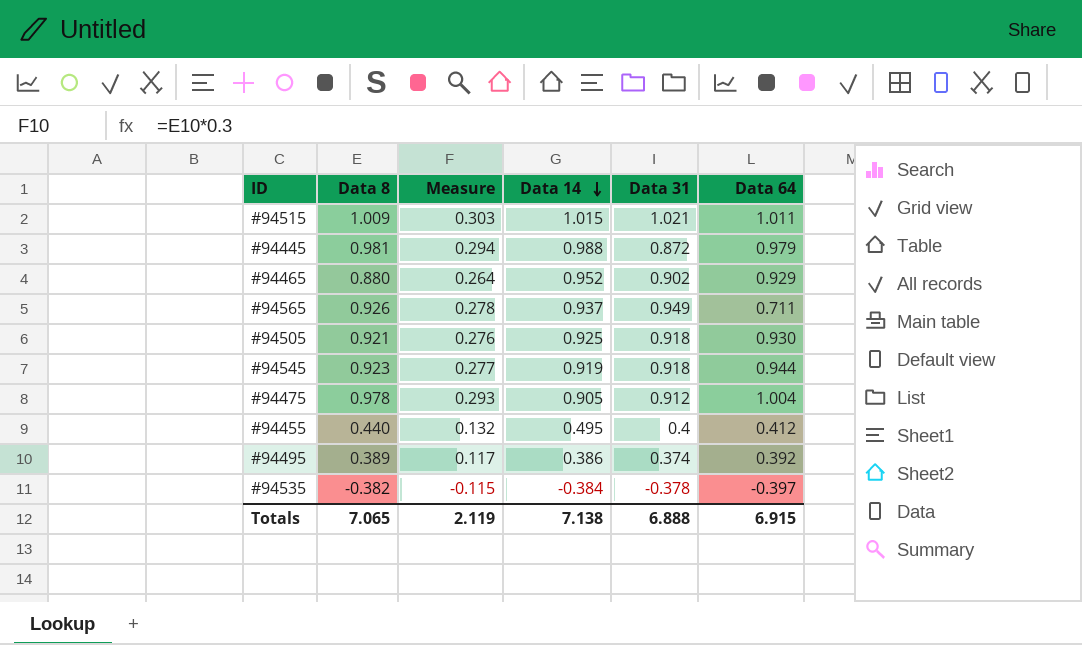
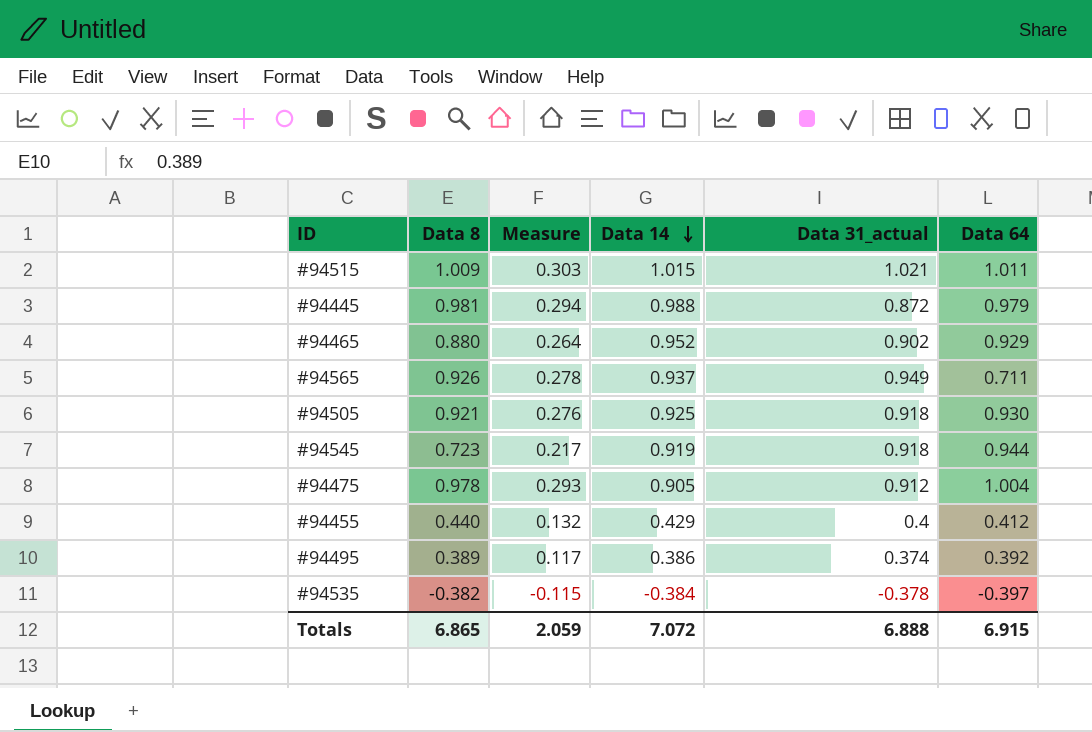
column name: Data 31 -> Data 31_actual
#94545 | Data 8: 0.923 -> 0.723
#94545 | Measure: 0.277 -> 0.217
#94455 | Data 14: 0.495 -> 0.429
Totals | Data 8: 7.065 -> 6.865
Totals | Measure: 2.119 -> 2.059
Totals | Data 14: 7.138 -> 7.072

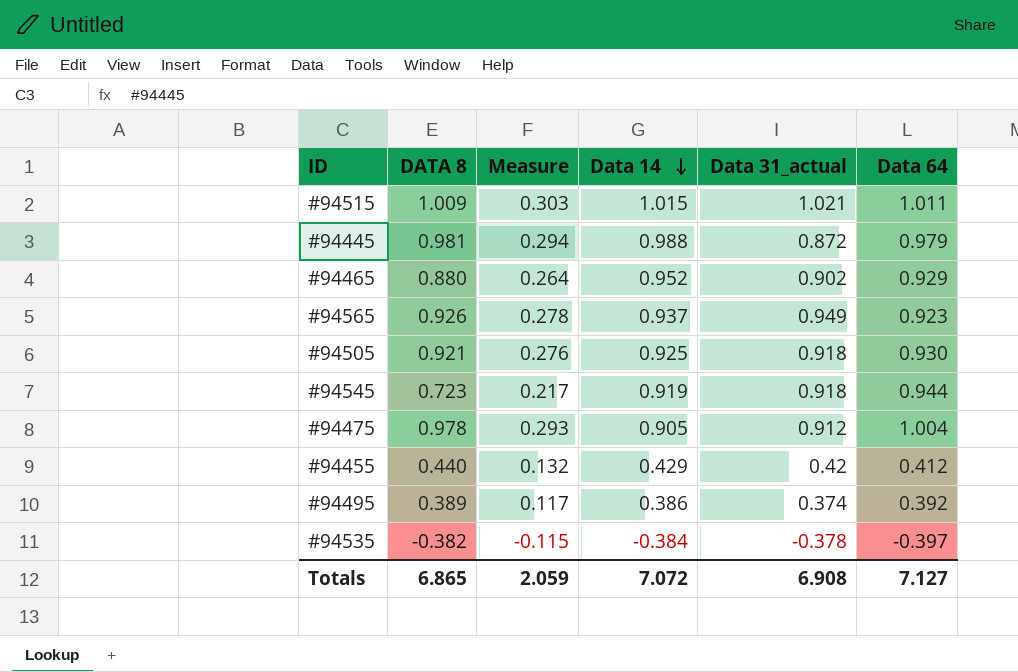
column name: Data 8 -> DATA 8
#94565 | Data 64: 0.711 -> 0.923
#94455 | Data 31_actual: 0.4 -> 0.42
Totals | Data 31_actual: 6.888 -> 6.908
Totals | Data 64: 6.915 -> 7.127

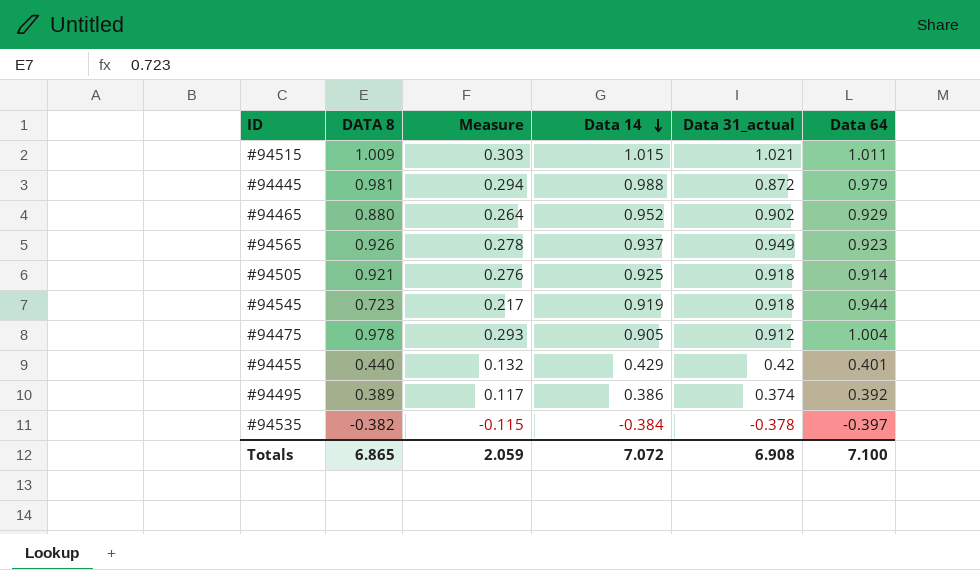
#94505 | Data 64: 0.930 -> 0.914
#94455 | Data 64: 0.412 -> 0.401
Totals | Data 64: 7.127 -> 7.100

